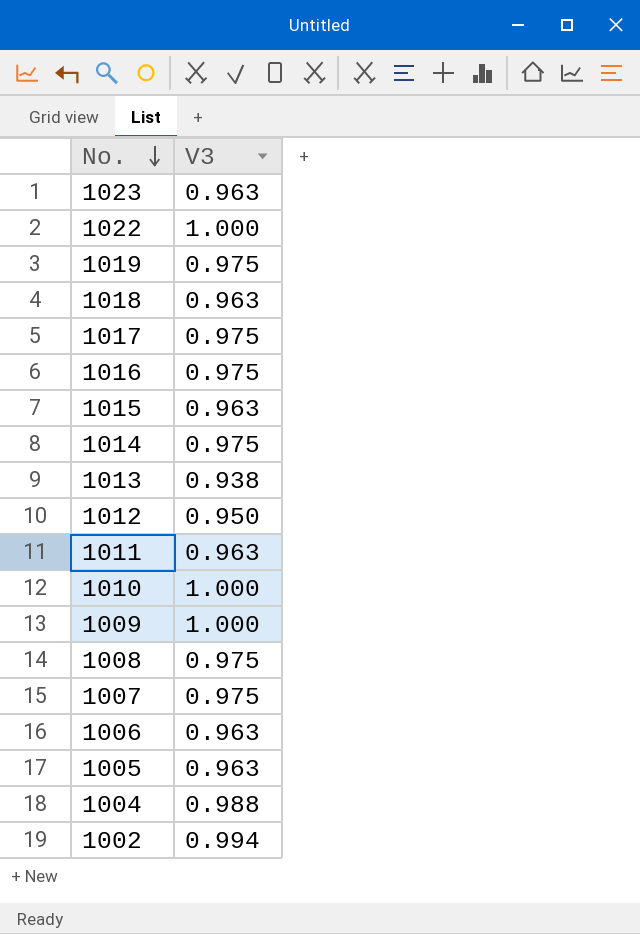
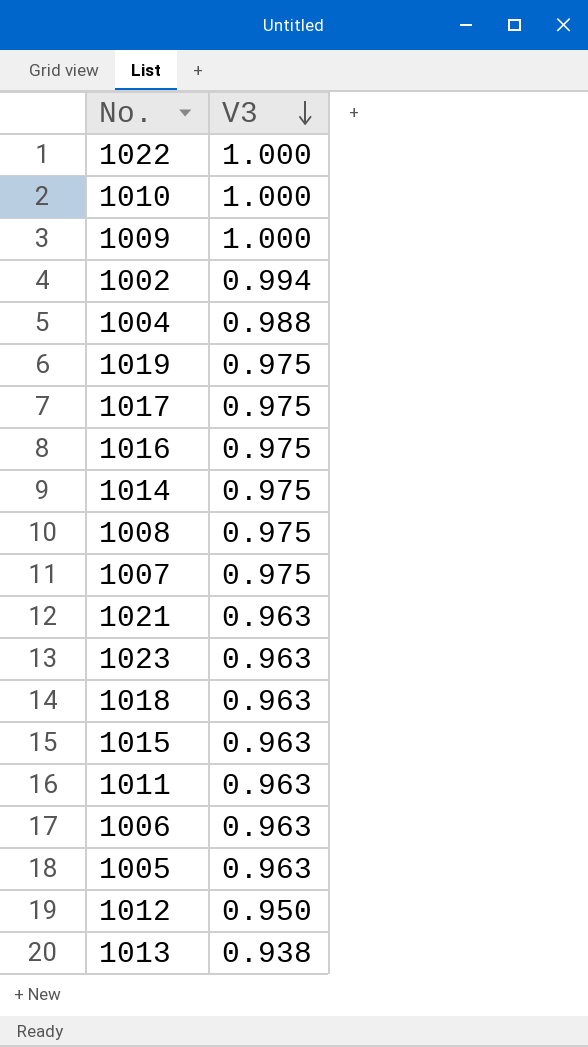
row order: No. descending -> V3 descending
row 1021: none -> 0.963

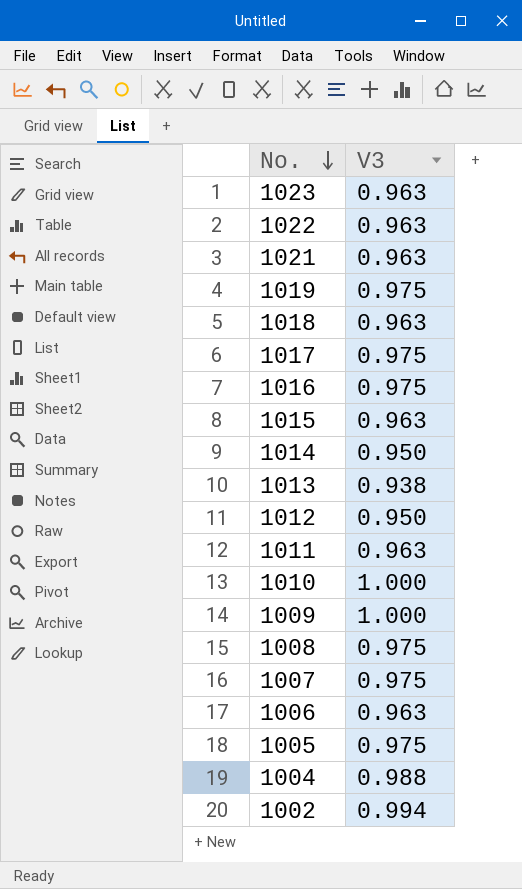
row order: V3 descending -> No. descending
1022 | V3: 1.000 -> 0.963
1014 | V3: 0.975 -> 0.950
1005 | V3: 0.963 -> 0.975

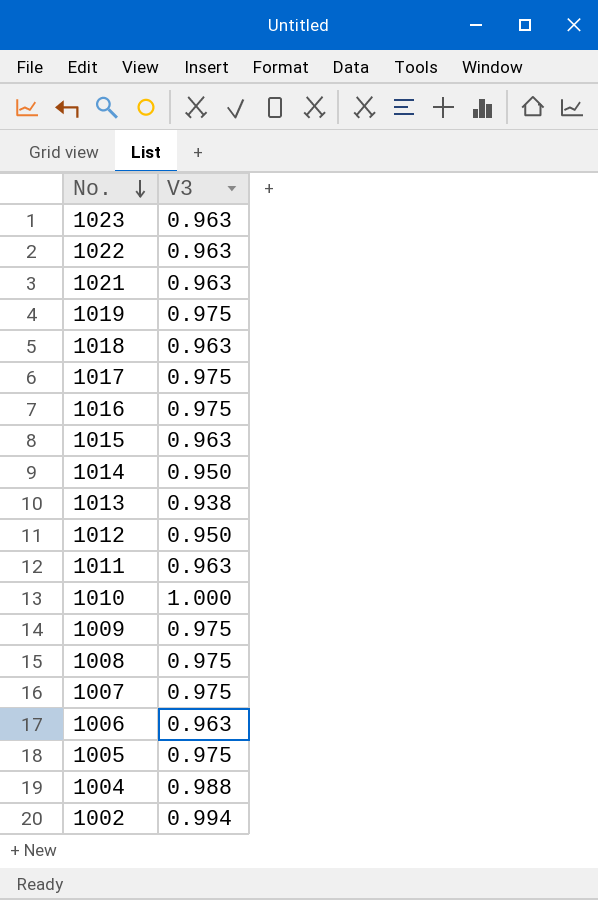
1009 | V3: 1.000 -> 0.975

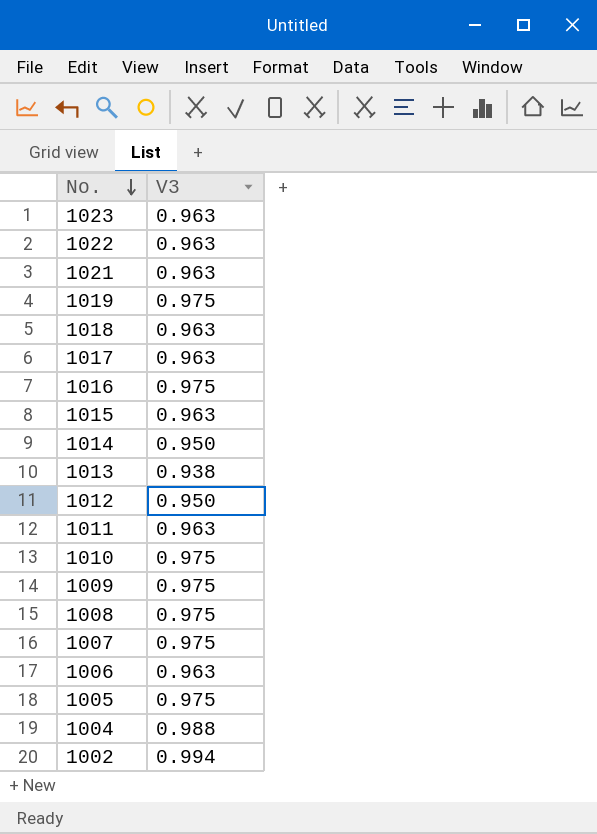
1017 | V3: 0.975 -> 0.963
1010 | V3: 1.000 -> 0.975

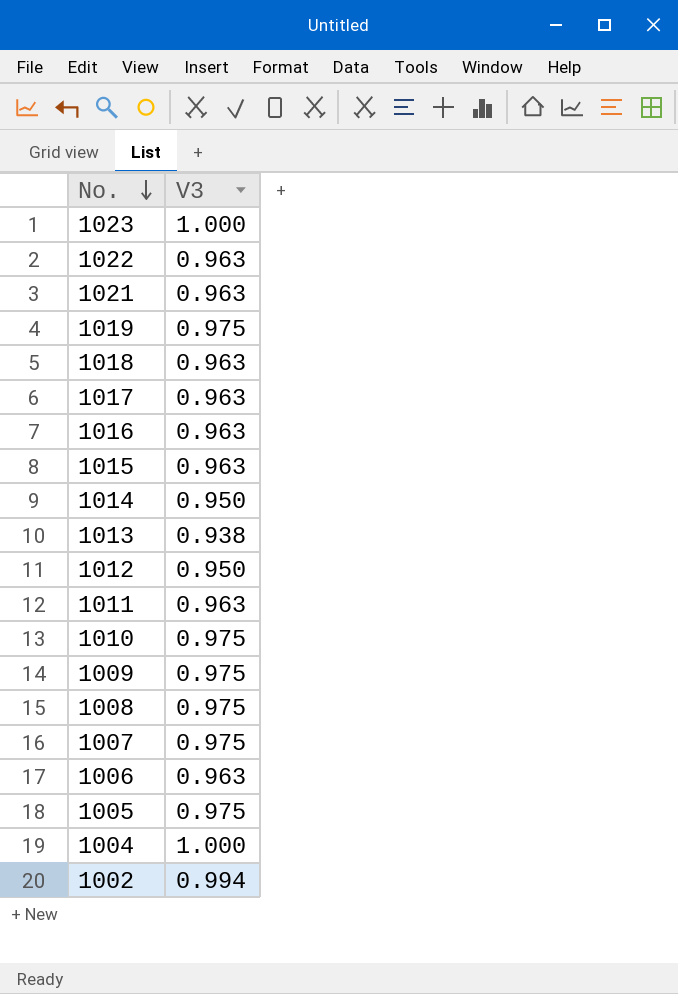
1023 | V3: 0.963 -> 1.000
1016 | V3: 0.975 -> 0.963
1004 | V3: 0.988 -> 1.000

